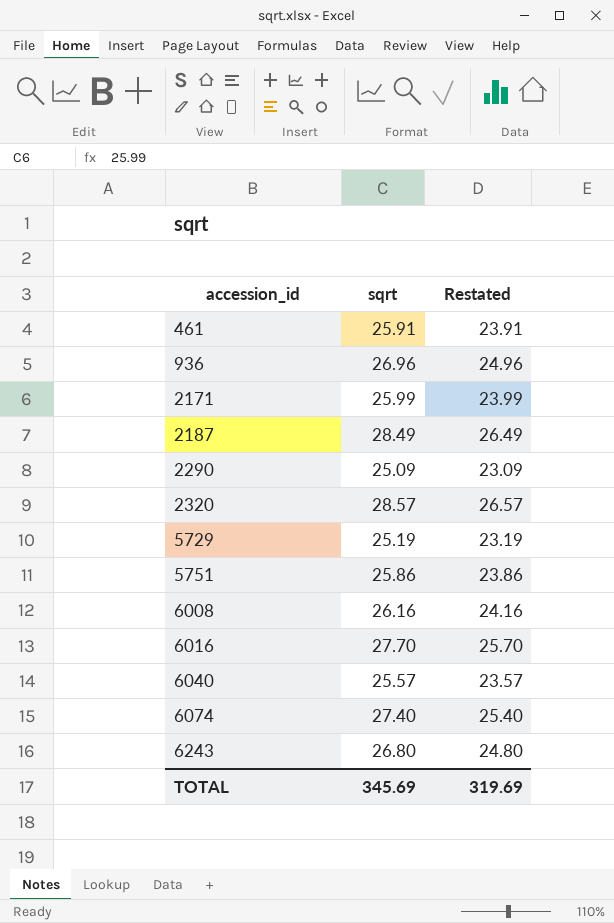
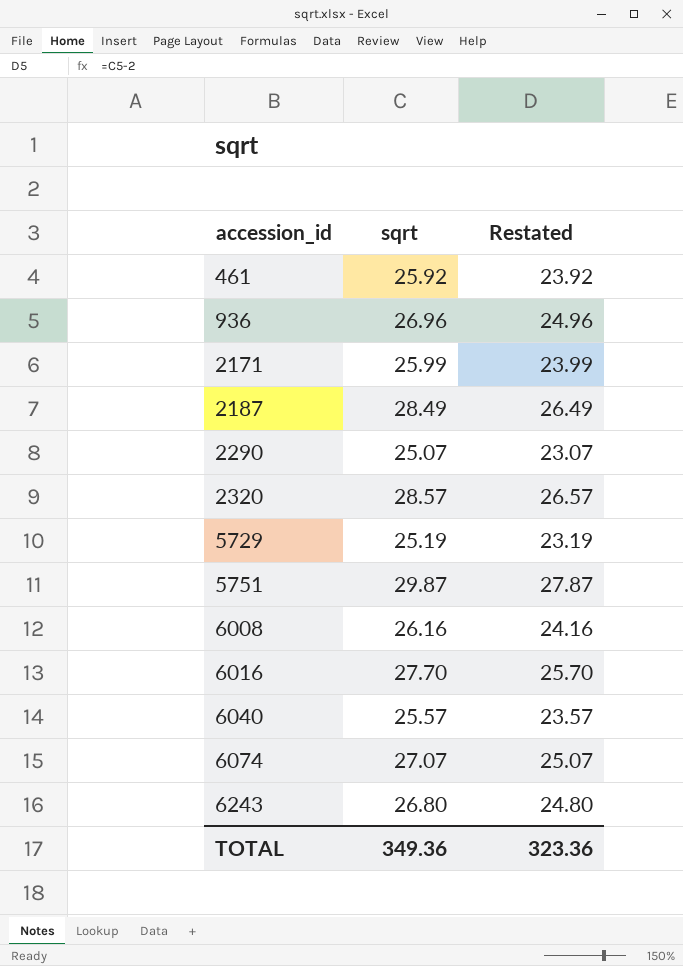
461 | sqrt: 25.91 -> 25.92
461 | Restated: 23.91 -> 23.92
2290 | sqrt: 25.09 -> 25.07
2290 | Restated: 23.09 -> 23.07
5751 | sqrt: 25.86 -> 29.87
5751 | Restated: 23.86 -> 27.87
6074 | sqrt: 27.40 -> 27.07
6074 | Restated: 25.40 -> 25.07
TOTAL | sqrt: 345.69 -> 349.36
TOTAL | Restated: 319.69 -> 323.36

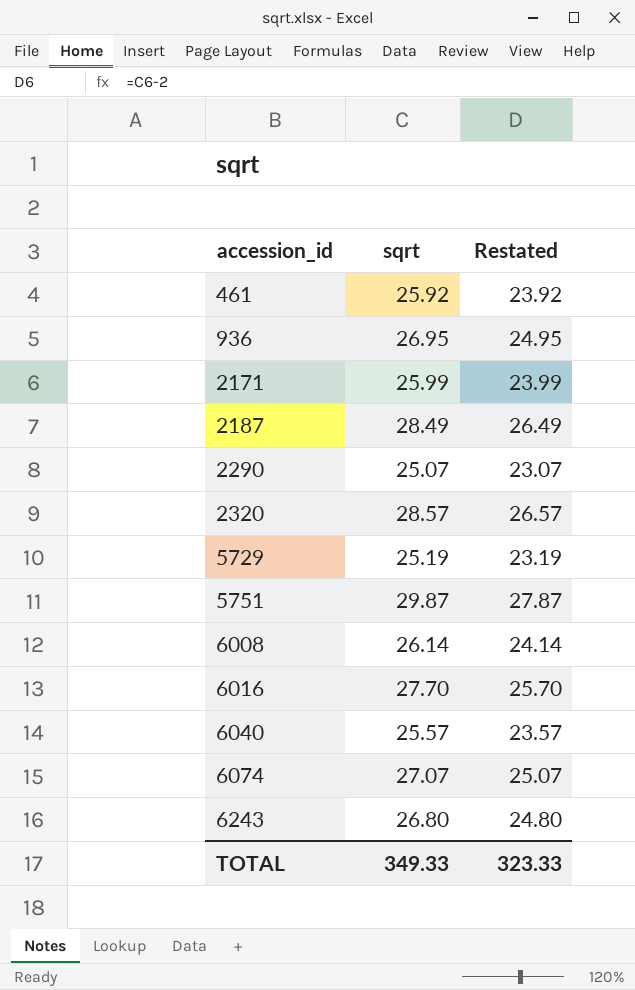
936 | sqrt: 26.96 -> 26.95
936 | Restated: 24.96 -> 24.95
6008 | sqrt: 26.16 -> 26.14
6008 | Restated: 24.16 -> 24.14
TOTAL | sqrt: 349.36 -> 349.33
TOTAL | Restated: 323.36 -> 323.33

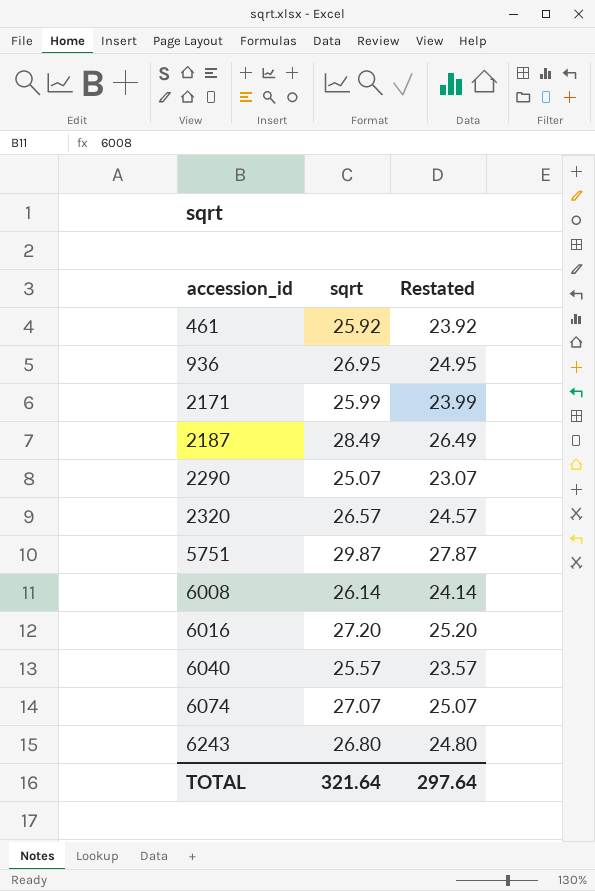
row 5729: 25.19 | 23.19 -> none
2320 | sqrt: 28.57 -> 26.57
2320 | Restated: 26.57 -> 24.57
6016 | sqrt: 27.70 -> 27.20
6016 | Restated: 25.70 -> 25.20
TOTAL | sqrt: 349.33 -> 321.64
TOTAL | Restated: 323.33 -> 297.64

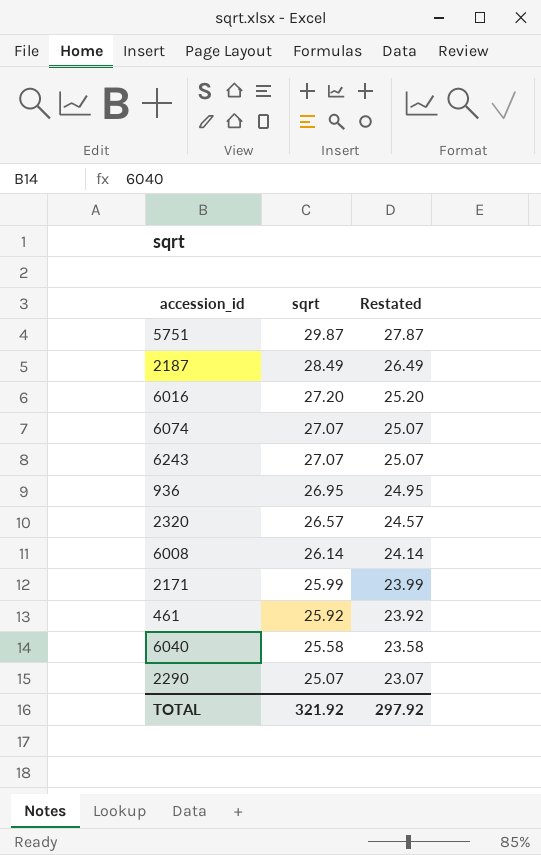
row order: accession_id ascending -> sqrt descending
6243 | sqrt: 26.80 -> 27.07
6243 | Restated: 24.80 -> 25.07
6040 | sqrt: 25.57 -> 25.58
6040 | Restated: 23.57 -> 23.58
TOTAL | sqrt: 321.64 -> 321.92
TOTAL | Restated: 297.64 -> 297.92

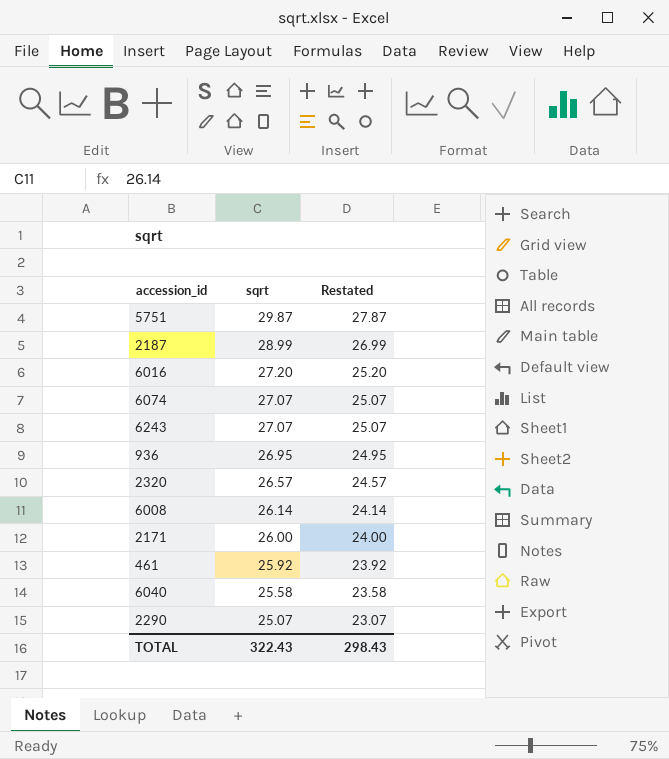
2187 | sqrt: 28.49 -> 28.99
2187 | Restated: 26.49 -> 26.99
2171 | sqrt: 25.99 -> 26.00
2171 | Restated: 23.99 -> 24.00
TOTAL | sqrt: 321.92 -> 322.43
TOTAL | Restated: 297.92 -> 298.43

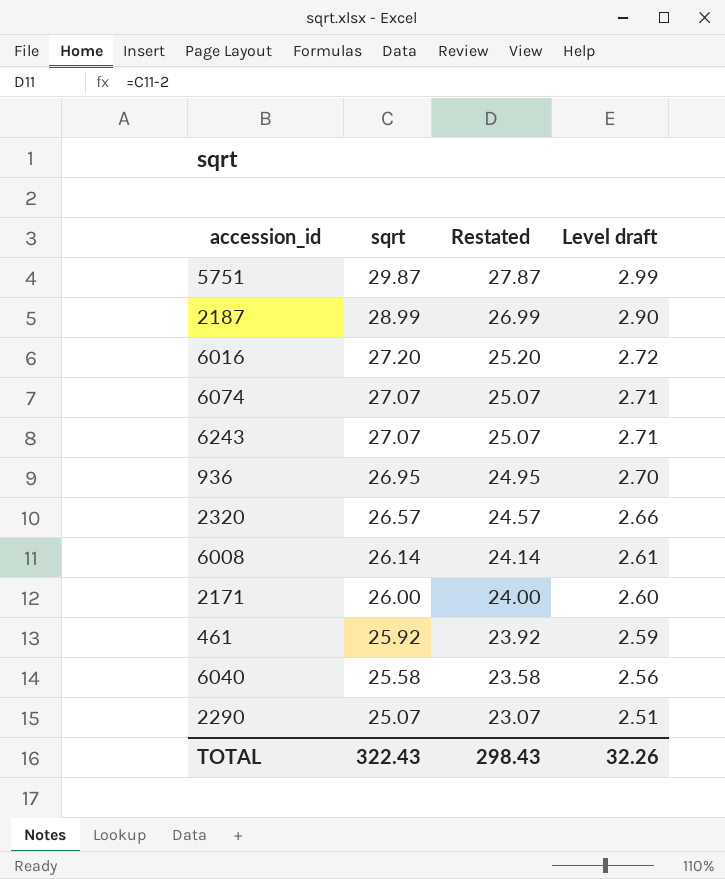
column Level draft | formula: none -> [sqrt] * 0.1

